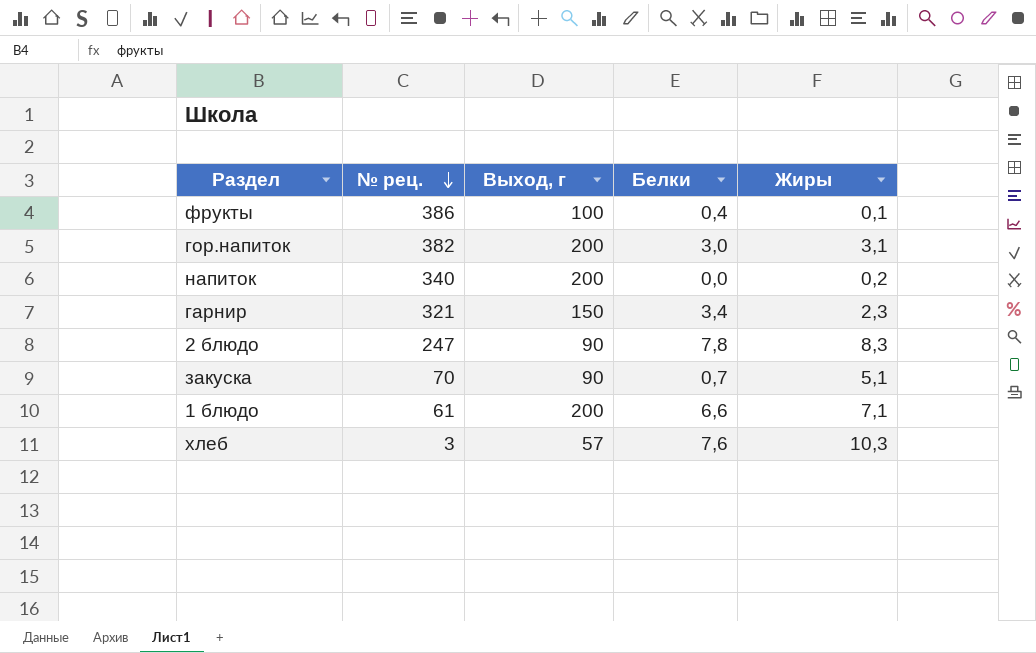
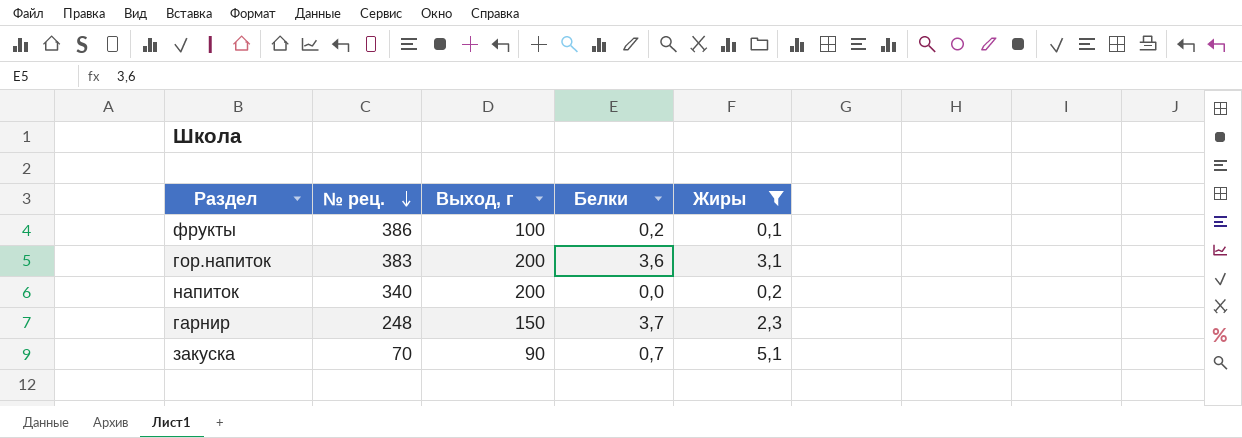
filter: none -> Жиры <= 5,1
фрукты | Белки: 0,4 -> 0,2
гор.напиток | № рец.: 382 -> 383
гор.напиток | Белки: 3,0 -> 3,6
гарнир | № рец.: 321 -> 248
гарнир | Белки: 3,4 -> 3,7

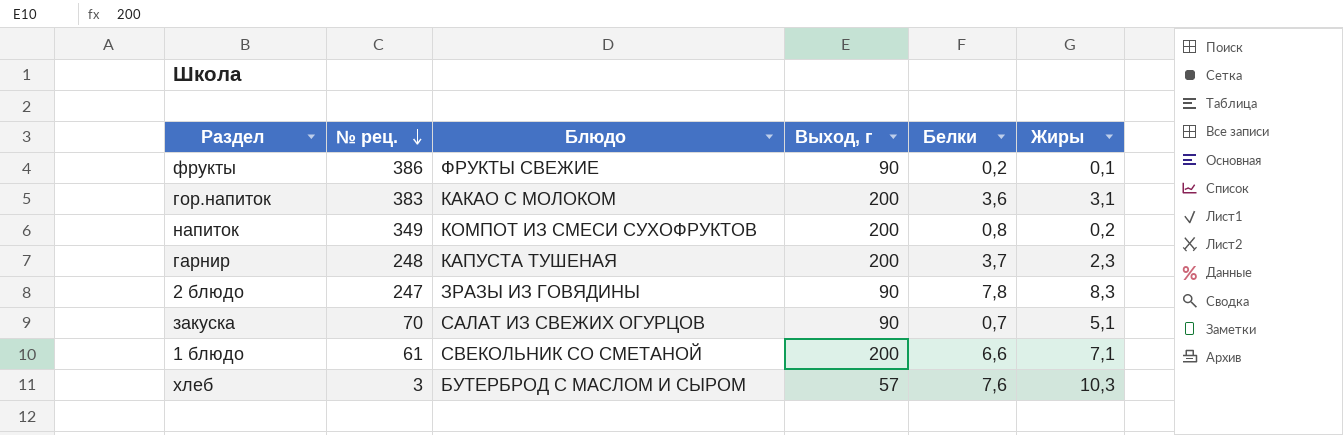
filter: Жиры <= 5,1 -> none
column Блюдо | position: none -> 3
фрукты | Выход, г: 100 -> 90
напиток | № рец.: 340 -> 349
напиток | Белки: 0,0 -> 0,8
гарнир | Выход, г: 150 -> 200

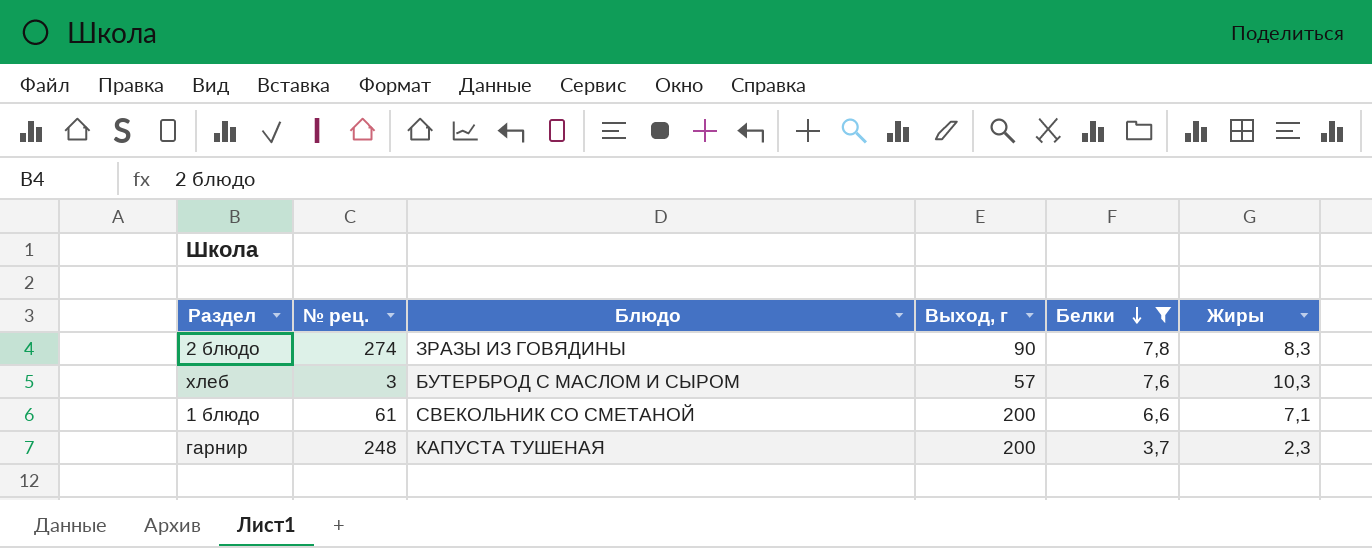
filter: none -> Белки >= 3,7
row order: № рец. descending -> Белки descending
2 блюдо | № рец.: 247 -> 274

